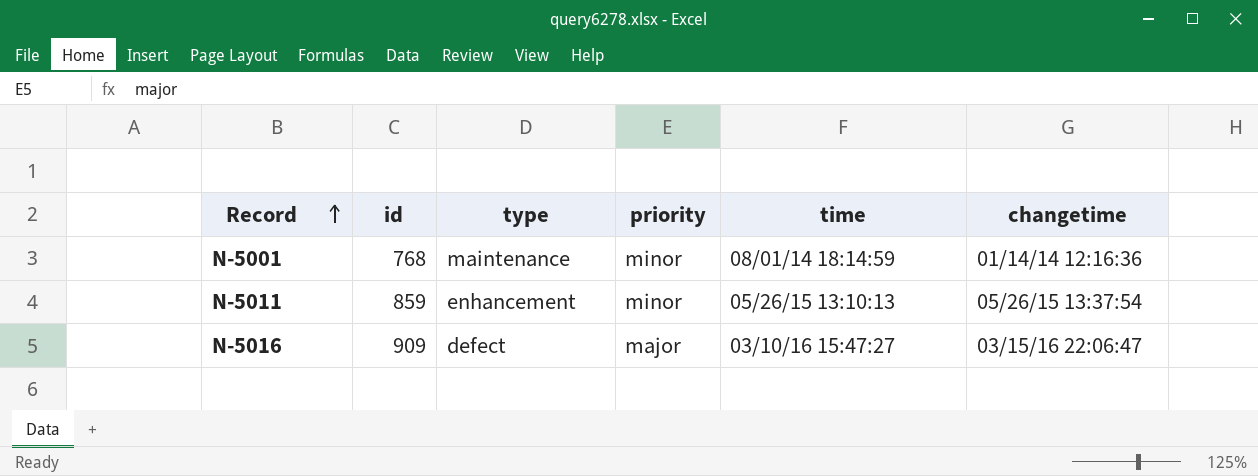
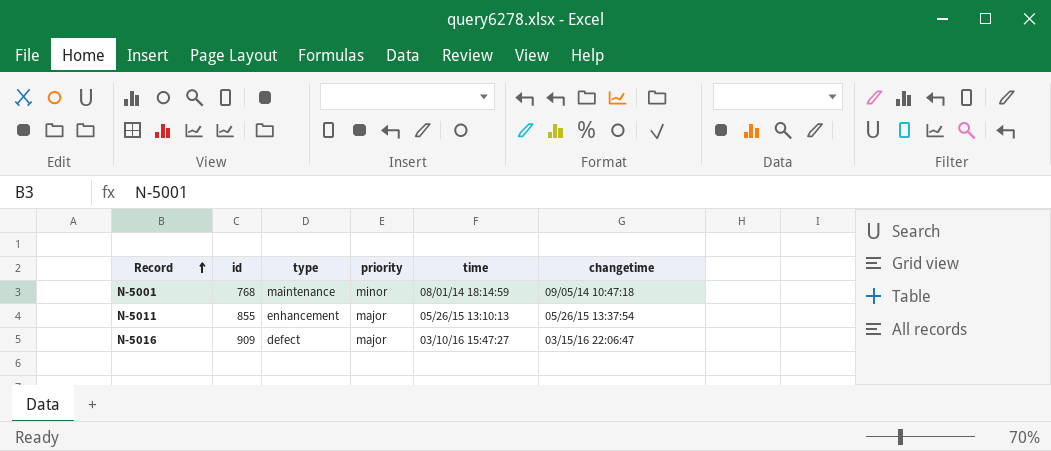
N-5001 | changetime: 01/14/14 12:16:36 -> 09/05/14 10:47:18
N-5011 | id: 859 -> 855
N-5011 | priority: minor -> major

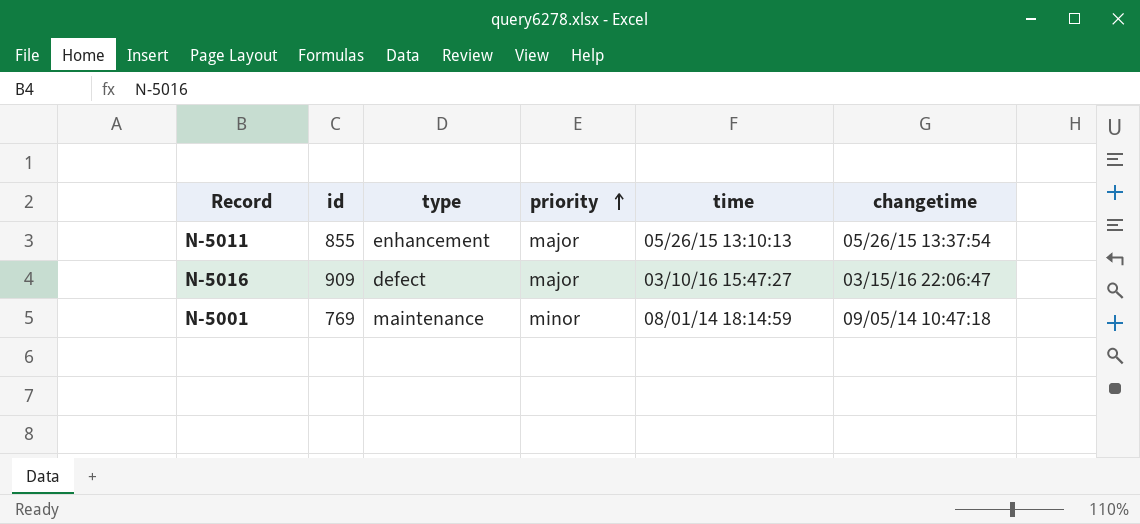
row order: Record ascending -> priority ascending
N-5001 | id: 768 -> 769

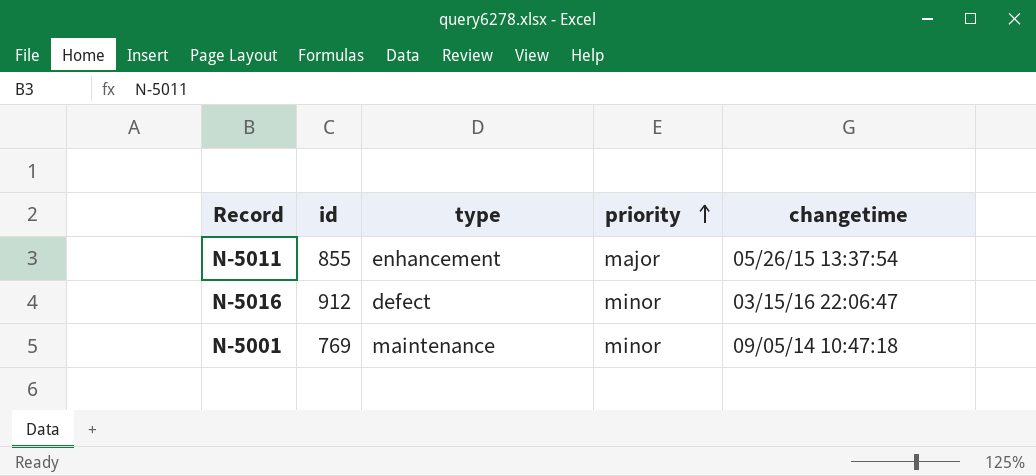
column time | position: 5 -> none
N-5016 | id: 909 -> 912
N-5016 | priority: major -> minor

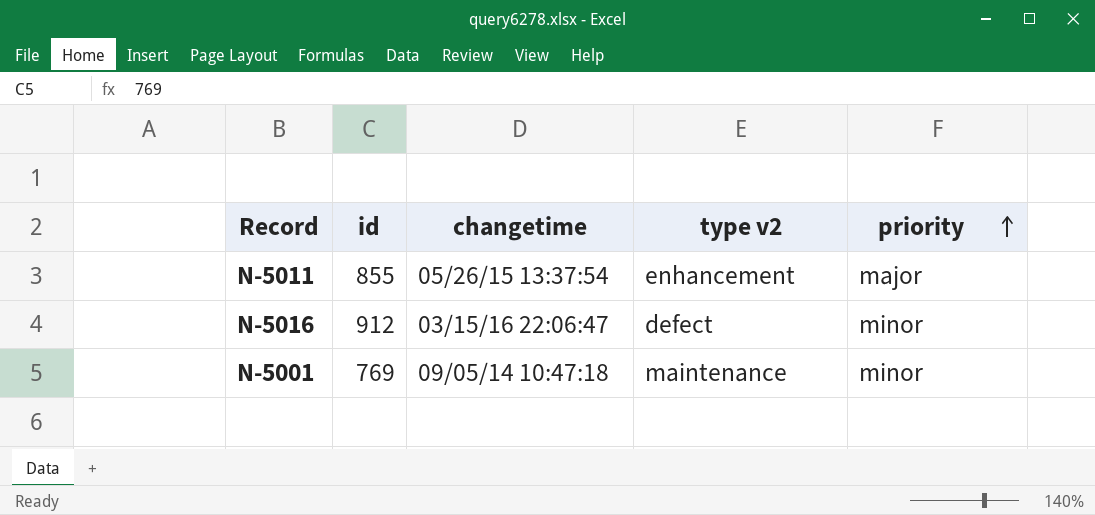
column changetime | position: 5 -> 3
column name: type -> type v2

